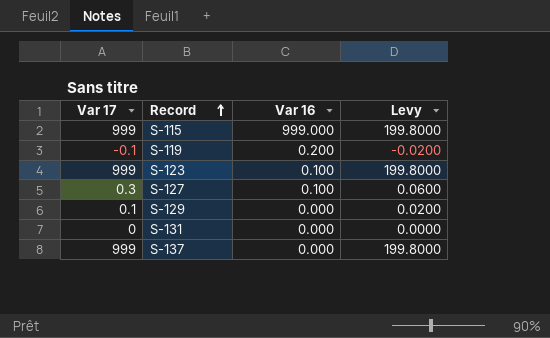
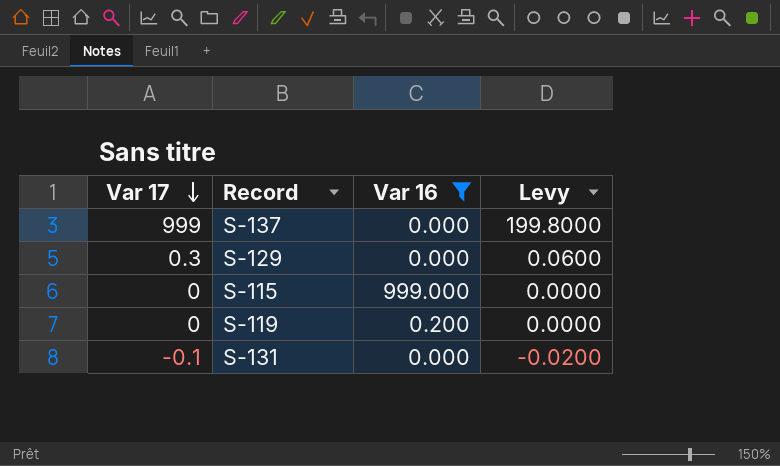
filter: none -> Var 16 != 0.100
row order: Record ascending -> Var 17 descending
S-129 | Var 17: 0.1 -> 0.3
S-129 | Levy: 0.0200 -> 0.0600
S-115 | Var 17: 999 -> 0
S-115 | Levy: 199.8000 -> 0.0000
S-119 | Var 17: -0.1 -> 0
S-119 | Levy: -0.0200 -> 0.0000
S-131 | Var 17: 0 -> -0.1
S-131 | Levy: 0.0000 -> -0.0200

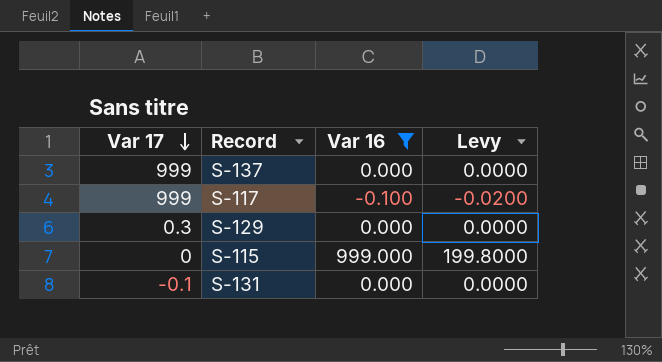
column Levy | formula: [Var 17] * 0.2 -> [Var 16] * 0.2
row S-119: 0 | 0.200 | 0.0000 -> none
row S-117: none -> 999 | -0.100 | -0.0200

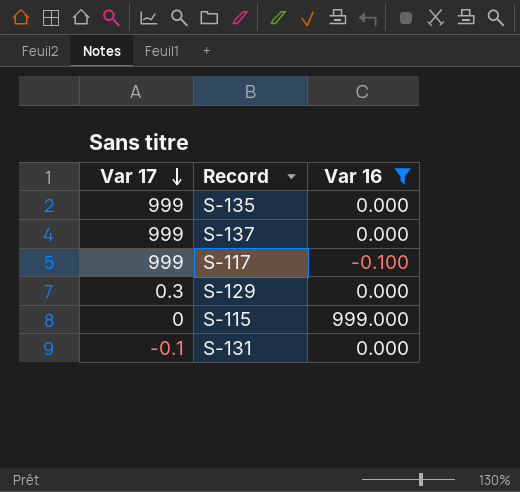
column Levy | formula: [Var 16] * 0.2 -> none
row S-135: none -> 999 | 0.000

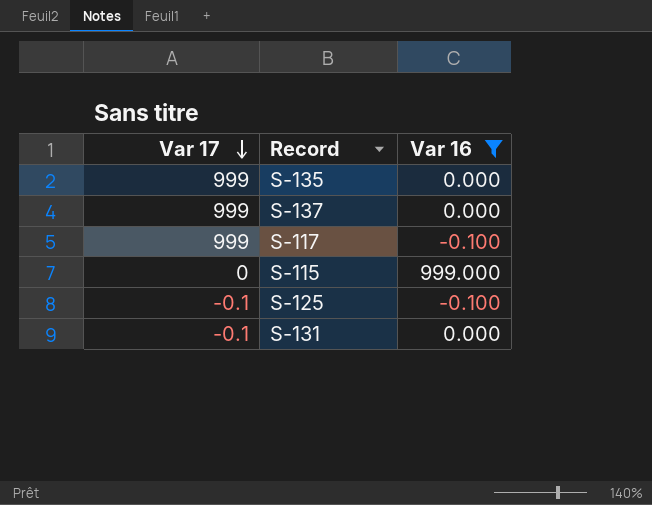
row S-129: 0.3 | 0.000 -> none
row S-125: none -> -0.1 | -0.100

